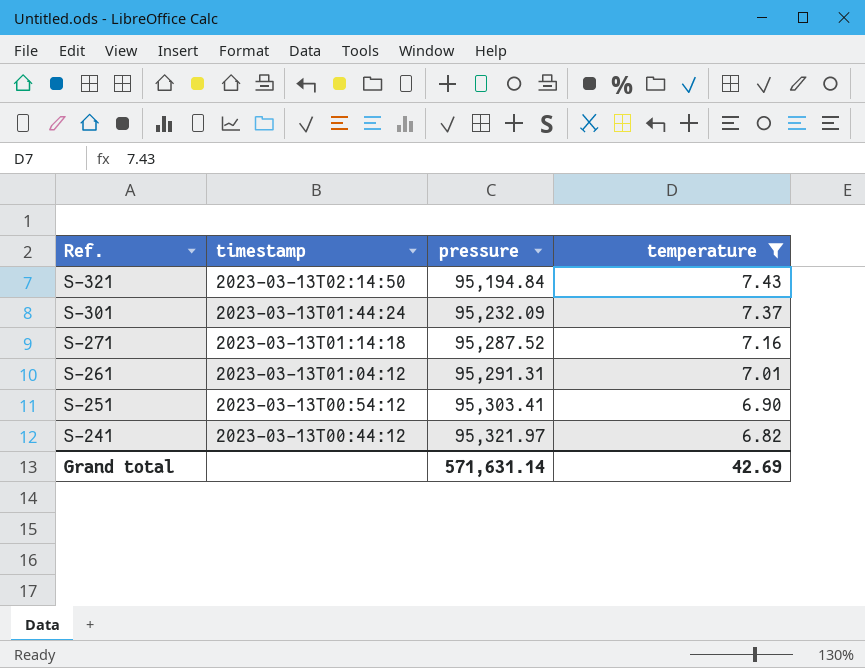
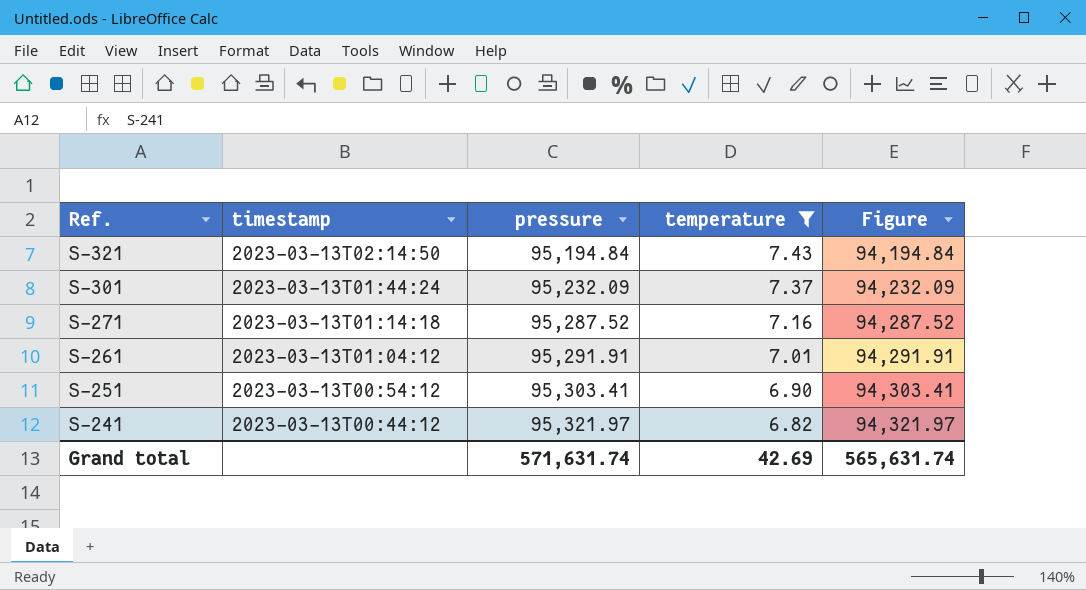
column Figure | formula: none -> [pressure] - 1000
S-261 | pressure: 95,291.31 -> 95,291.91
Grand total | pressure: 571,631.14 -> 571,631.74

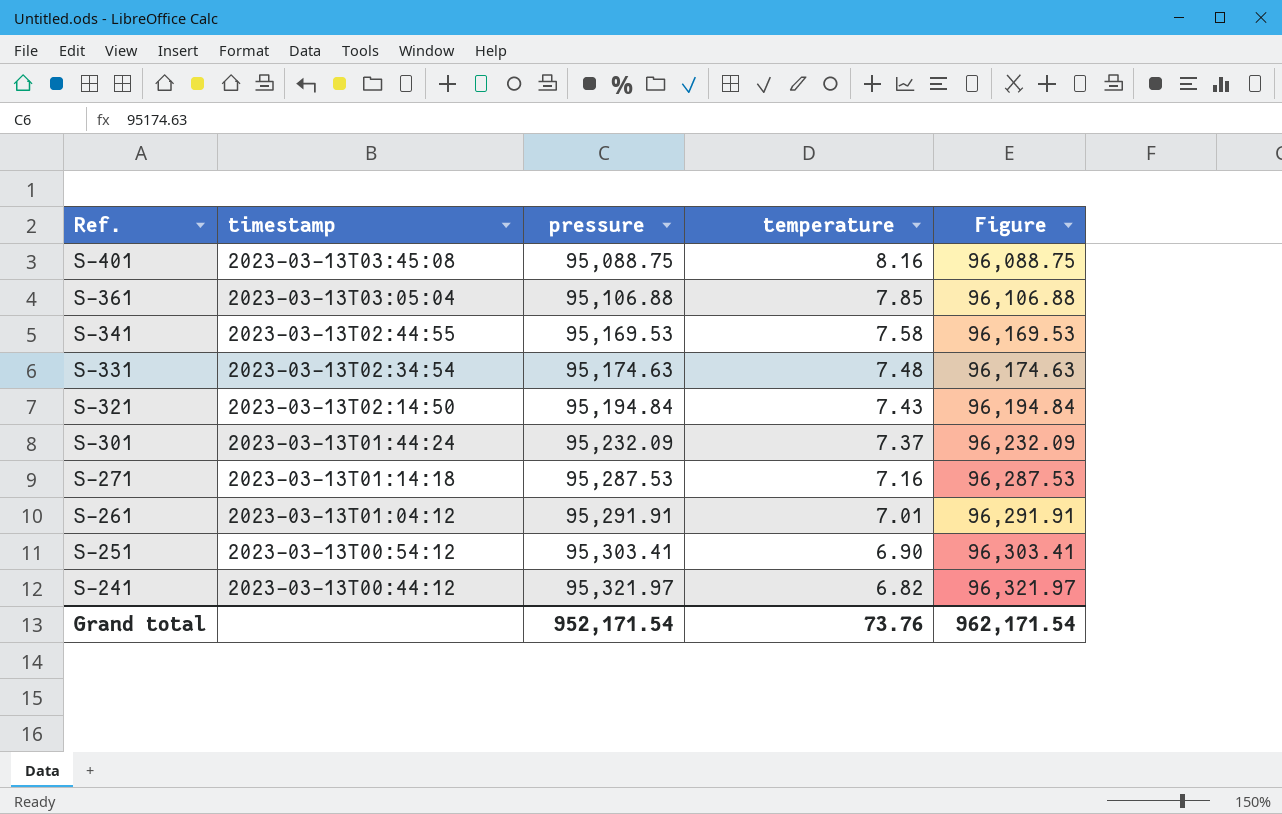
filter: temperature <= 7.43 -> none
column Figure | formula: [pressure] - 1000 -> [pressure] + 1000
S-271 | pressure: 95,287.52 -> 95,287.53
Grand total | pressure: 571,631.74 -> 952,171.54
Grand total | temperature: 42.69 -> 73.76
Grand total | Figure: 565,631.74 -> 962,171.54

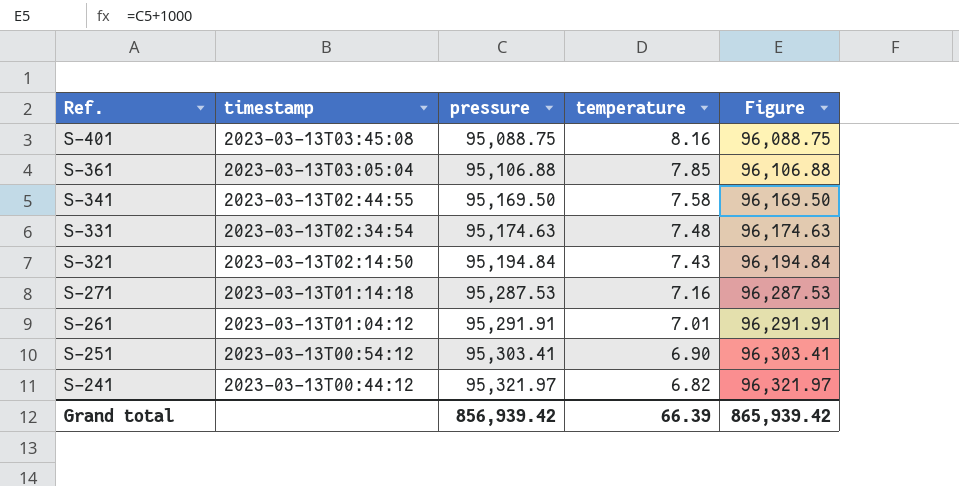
row S-301: 2023-03-13T01:44:24 | 95,232.09 | 7.37 | 96,232.09 -> none
S-341 | pressure: 95,169.53 -> 95,169.50
S-341 | Figure: 96,169.53 -> 96,169.50
Grand total | pressure: 952,171.54 -> 856,939.42
Grand total | temperature: 73.76 -> 66.39
Grand total | Figure: 962,171.54 -> 865,939.42

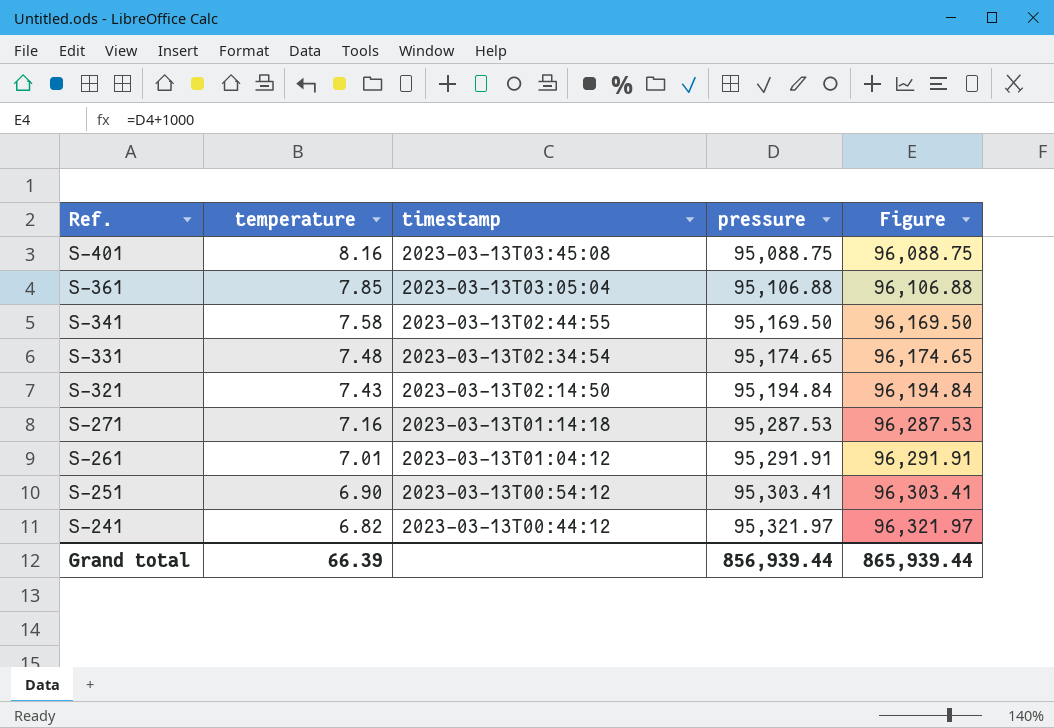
column temperature | position: 4 -> 2
S-331 | pressure: 95,174.63 -> 95,174.65
S-331 | Figure: 96,174.63 -> 96,174.65
Grand total | pressure: 856,939.42 -> 856,939.44
Grand total | Figure: 865,939.42 -> 865,939.44

